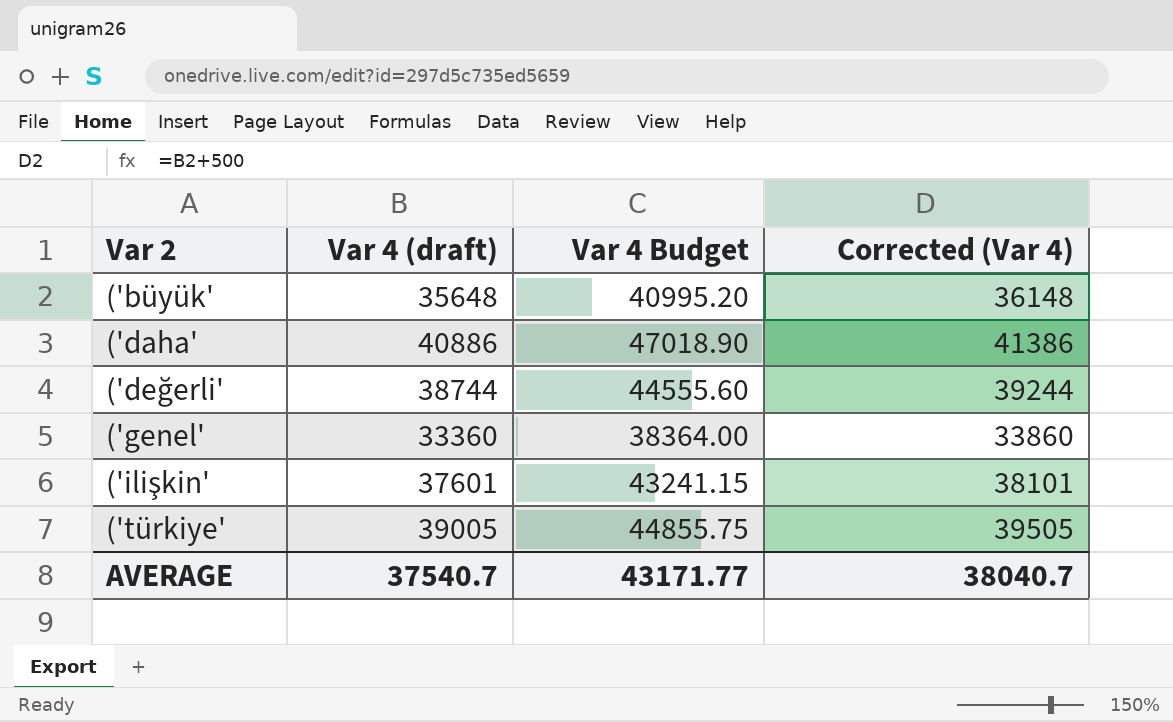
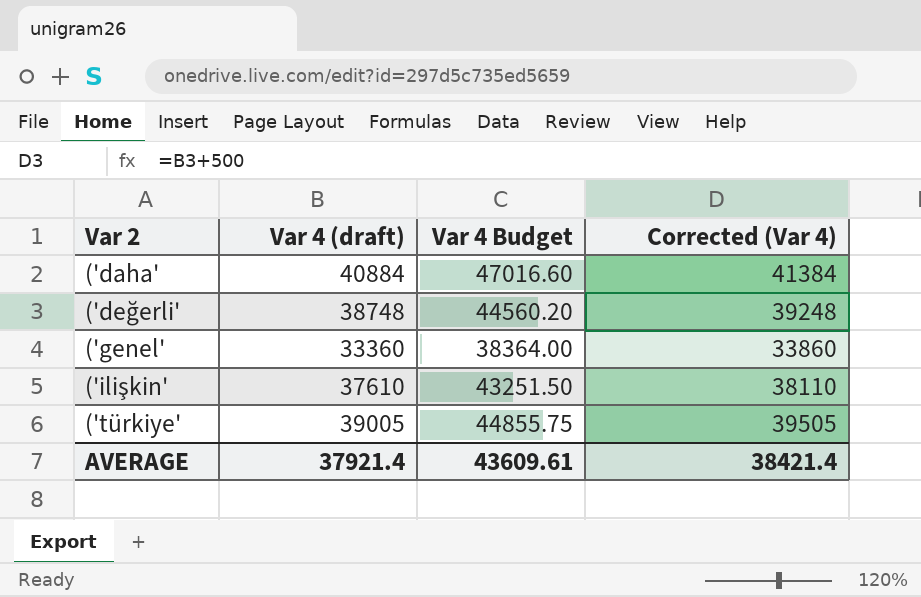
row ('büyük': 35648 | 40995.20 | 36148 -> none
('daha' | Var 4 (draft): 40886 -> 40884
('daha' | Var 4 Budget: 47018.90 -> 47016.60
('daha' | Corrected (Var 4): 41386 -> 41384
('değerli' | Var 4 (draft): 38744 -> 38748
('değerli' | Var 4 Budget: 44555.60 -> 44560.20
('değerli' | Corrected (Var 4): 39244 -> 39248
('ilişkin' | Var 4 (draft): 37601 -> 37610
('ilişkin' | Var 4 Budget: 43241.15 -> 43251.50
('ilişkin' | Corrected (Var 4): 38101 -> 38110
AVERAGE | Var 4 (draft): 37540.7 -> 37921.4
AVERAGE | Var 4 Budget: 43171.77 -> 43609.61
AVERAGE | Corrected (Var 4): 38040.7 -> 38421.4

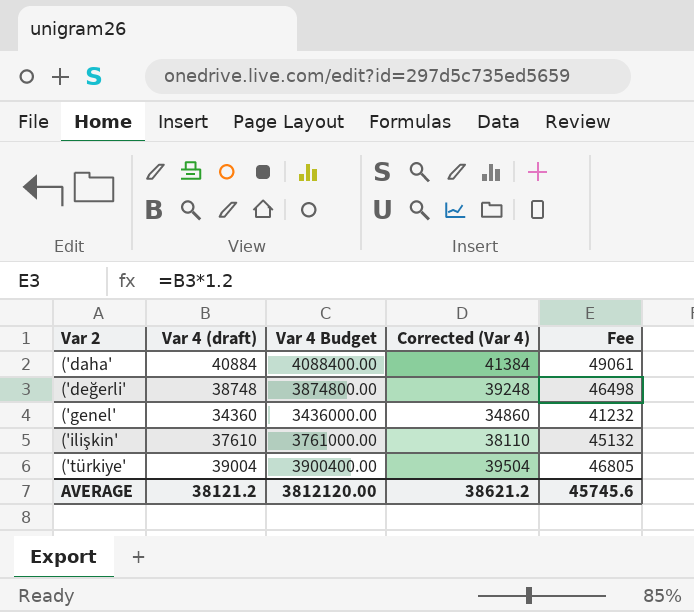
column Var 4 Budget | formula: [Var 4 (draft)] * 1.15 -> [Var 4 (draft)] * 100
column Fee | formula: none -> [Var 4 (draft)] * 1.2
('genel' | Var 4 (draft): 33360 -> 34360
('genel' | Corrected (Var 4): 33860 -> 34860
('türkiye' | Var 4 (draft): 39005 -> 39004
('türkiye' | Corrected (Var 4): 39505 -> 39504
AVERAGE | Var 4 (draft): 37921.4 -> 38121.2
AVERAGE | Var 4 Budget: 43609.61 -> 3812120.00
AVERAGE | Corrected (Var 4): 38421.4 -> 38621.2

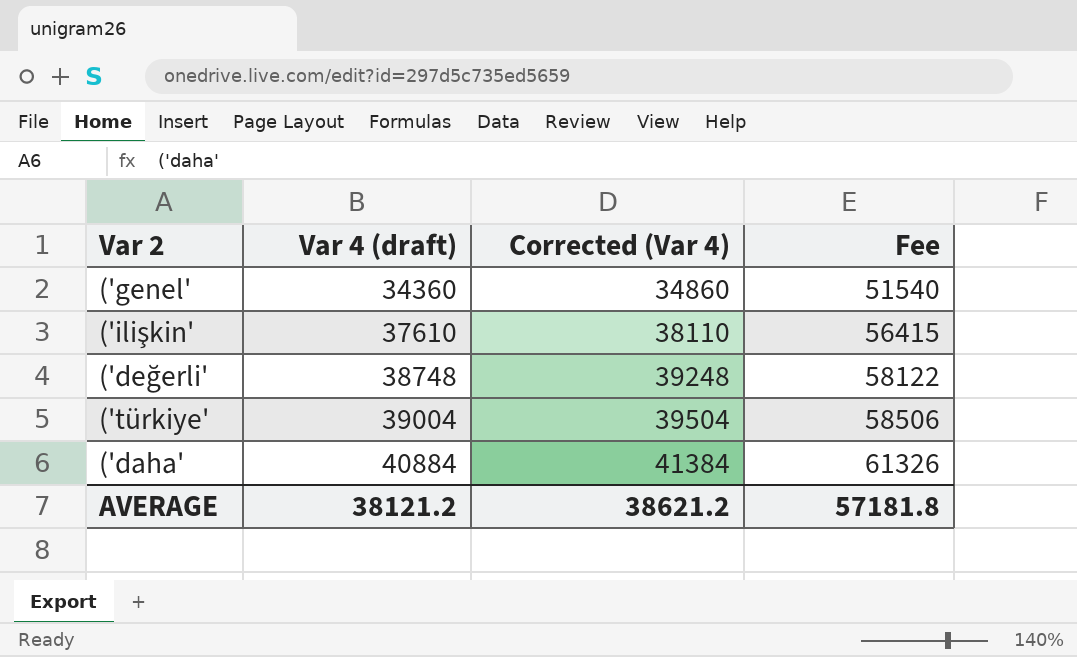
row order: Var 2 ascending -> Var 4 (draft) ascending
column Var 4 Budget | formula: [Var 4 (draft)] * 100 -> none
column Fee | formula: [Var 4 (draft)] * 1.2 -> [Var 4 (draft)] * 1.5
AVERAGE | Fee: 45745.6 -> 57181.8

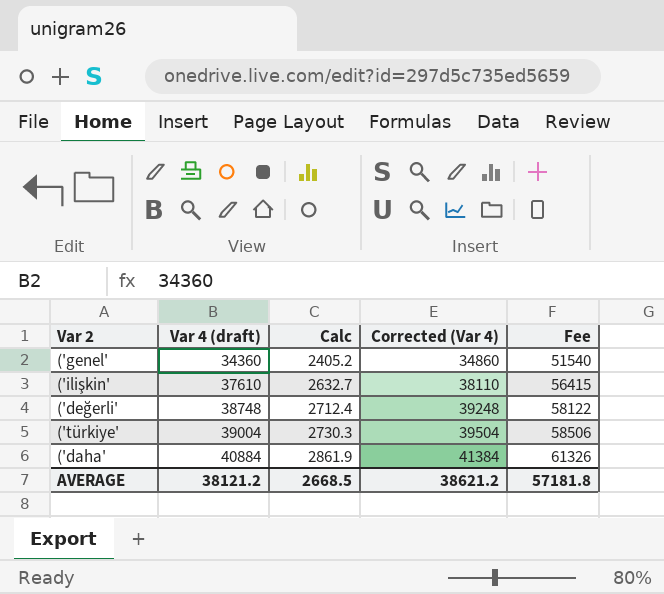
column Calc | formula: none -> [Var 4 (draft)] * 0.07

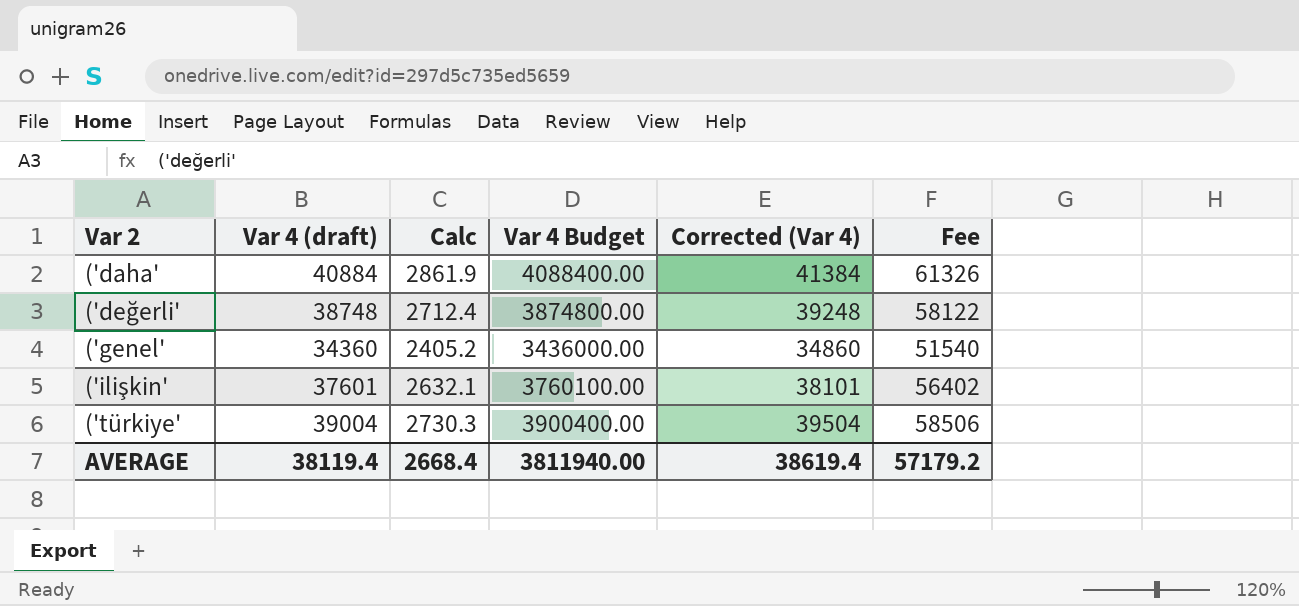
row order: Var 4 (draft) ascending -> Var 2 ascending
column Var 4 Budget | formula: none -> [Var 4 (draft)] * 100
('ilişkin' | Var 4 (draft): 37610 -> 37601
('ilişkin' | Calc: 2632.7 -> 2632.1
('ilişkin' | Corrected (Var 4): 38110 -> 38101
('ilişkin' | Fee: 56415 -> 56402
AVERAGE | Var 4 (draft): 38121.2 -> 38119.4
AVERAGE | Calc: 2668.5 -> 2668.4
AVERAGE | Corrected (Var 4): 38621.2 -> 38619.4
AVERAGE | Fee: 57181.8 -> 57179.2

